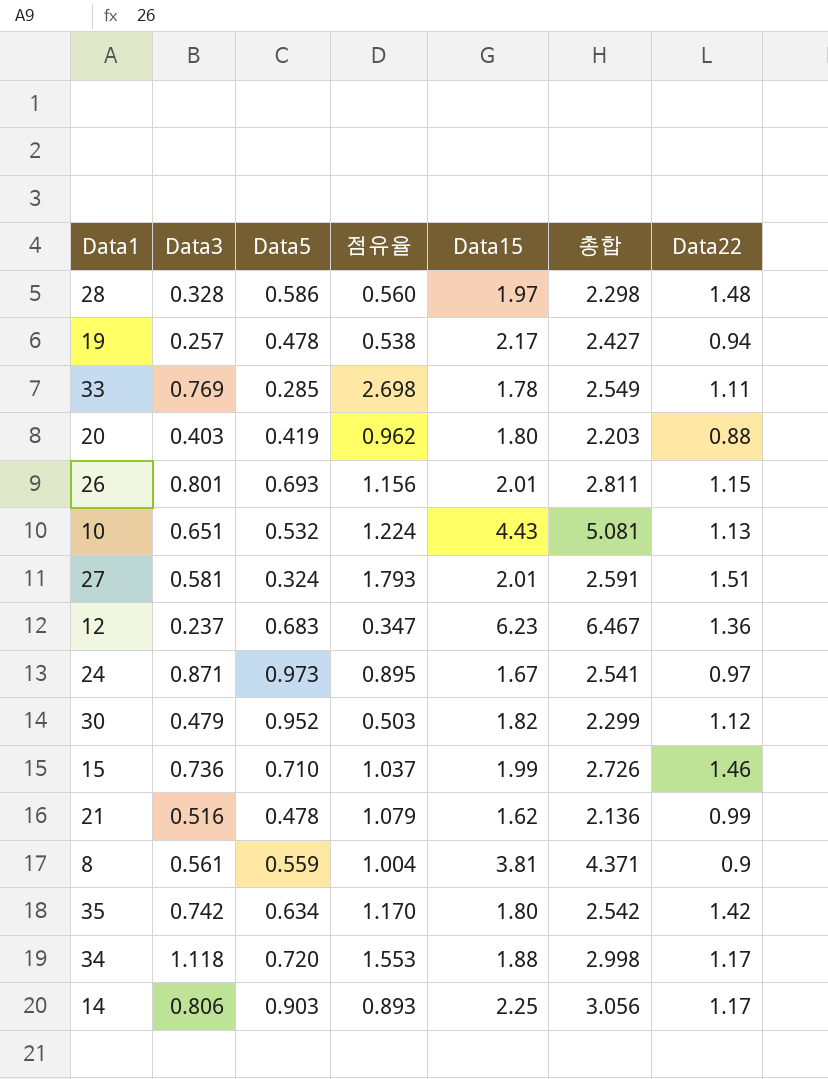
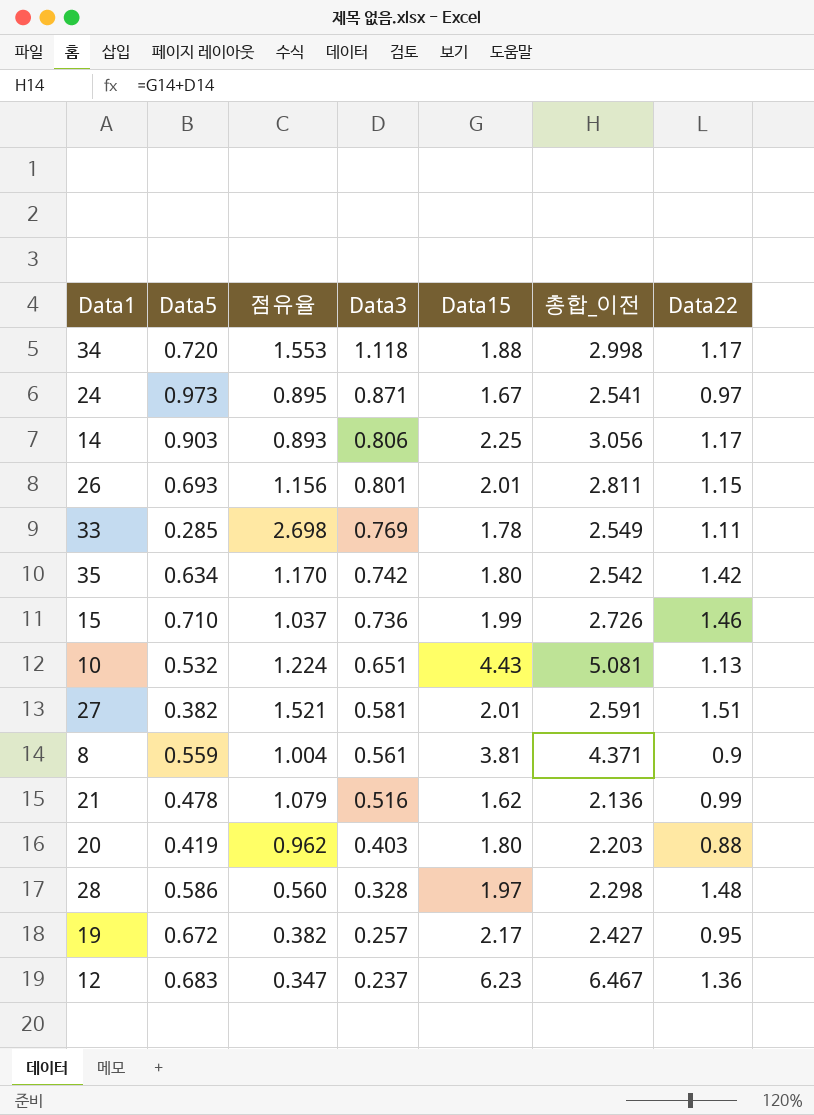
row order: none -> Data3 descending
column Data3 | position: 2 -> 4
column name: 총합 -> 총합_이전
row 30: 0.479 | 0.952 | 0.503 | 1.82 | 2.299 | 1.12 -> none
27 | Data5: 0.324 -> 0.382
27 | 점유율: 1.793 -> 1.521
19 | Data5: 0.478 -> 0.672
19 | 점유율: 0.538 -> 0.382
19 | Data22: 0.94 -> 0.95

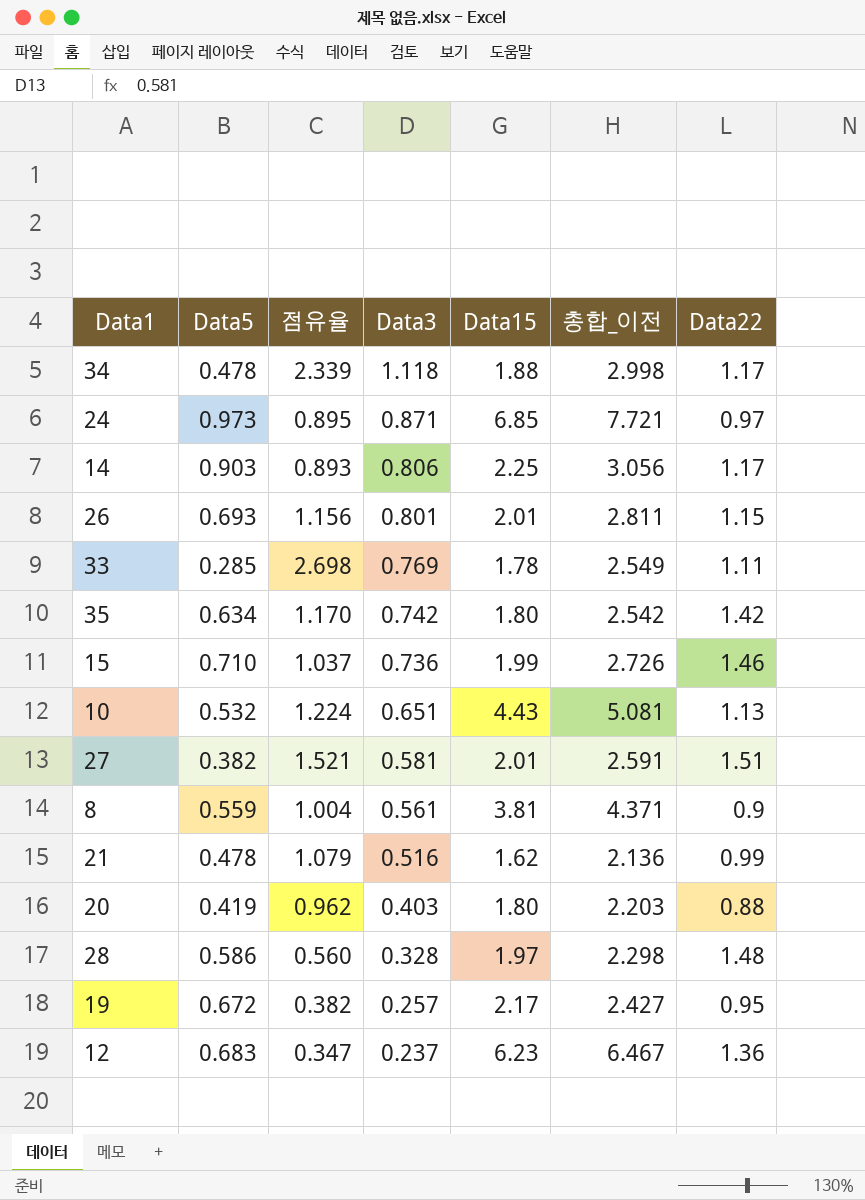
34 | Data5: 0.720 -> 0.478
34 | 점유율: 1.553 -> 2.339
24 | Data15: 1.67 -> 6.85
24 | 총합_이전: 2.541 -> 7.721

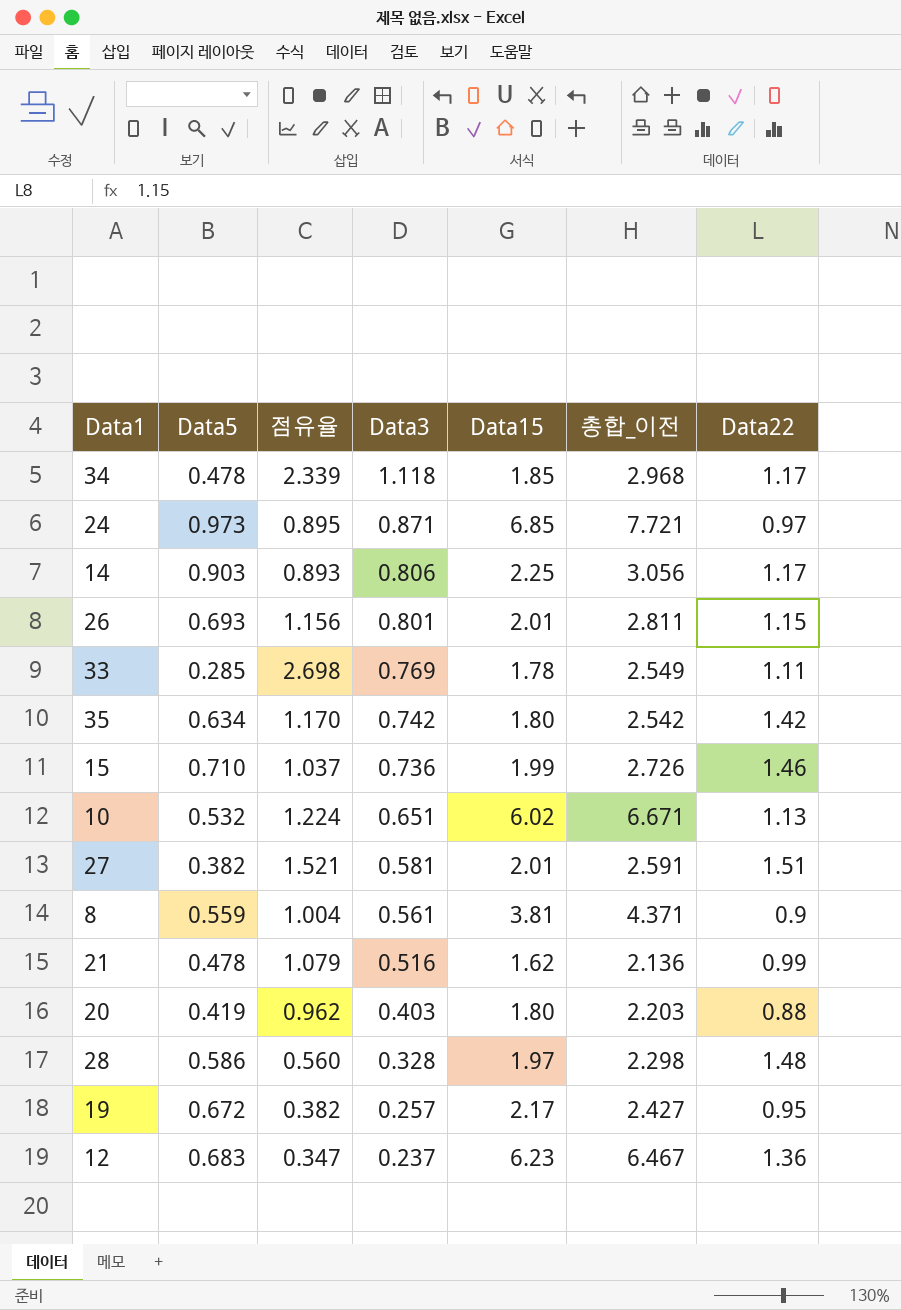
34 | Data15: 1.88 -> 1.85
34 | 총합_이전: 2.998 -> 2.968
10 | Data15: 4.43 -> 6.02
10 | 총합_이전: 5.081 -> 6.671

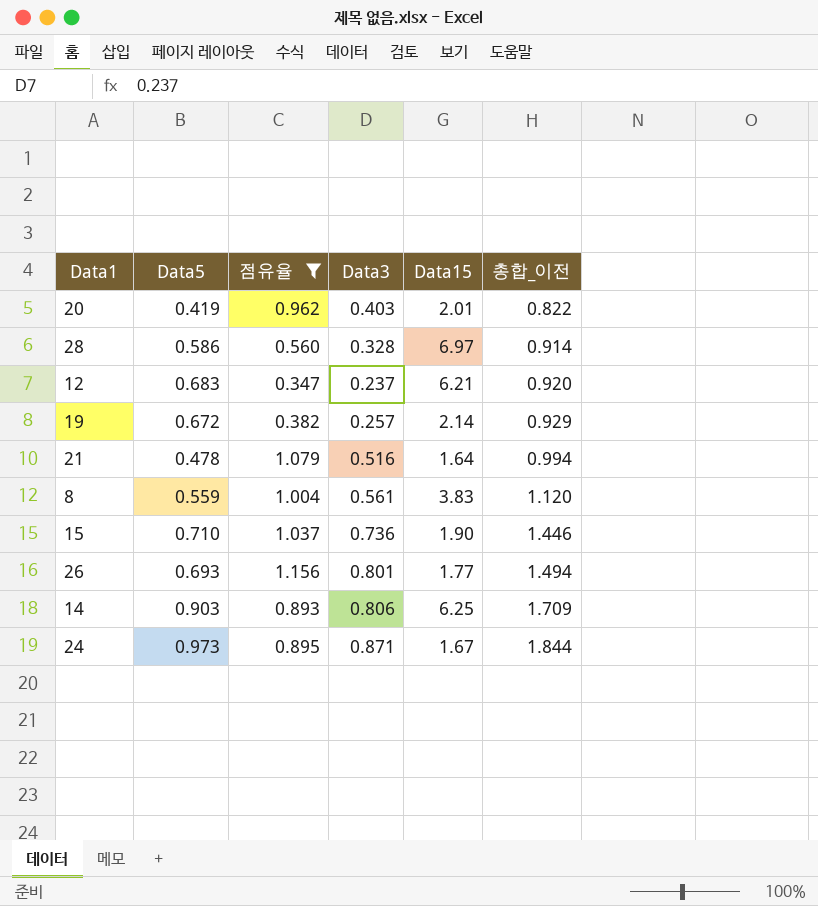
filter: none -> 점유율 <= 1.156
row order: Data3 descending -> 총합_이전 ascending
column Data22 | position: 7 -> none
column 총합_이전 | formula: [Data3] + [Data15] -> [Data5] + [Data3]
20 | Data15: 1.80 -> 2.01
28 | Data15: 1.97 -> 6.97
12 | Data15: 6.23 -> 6.21
19 | Data15: 2.17 -> 2.14
21 | Data15: 1.62 -> 1.64
8 | Data15: 3.81 -> 3.83
15 | Data15: 1.99 -> 1.90
26 | Data15: 2.01 -> 1.77
14 | Data15: 2.25 -> 6.25
24 | Data15: 6.85 -> 1.67

